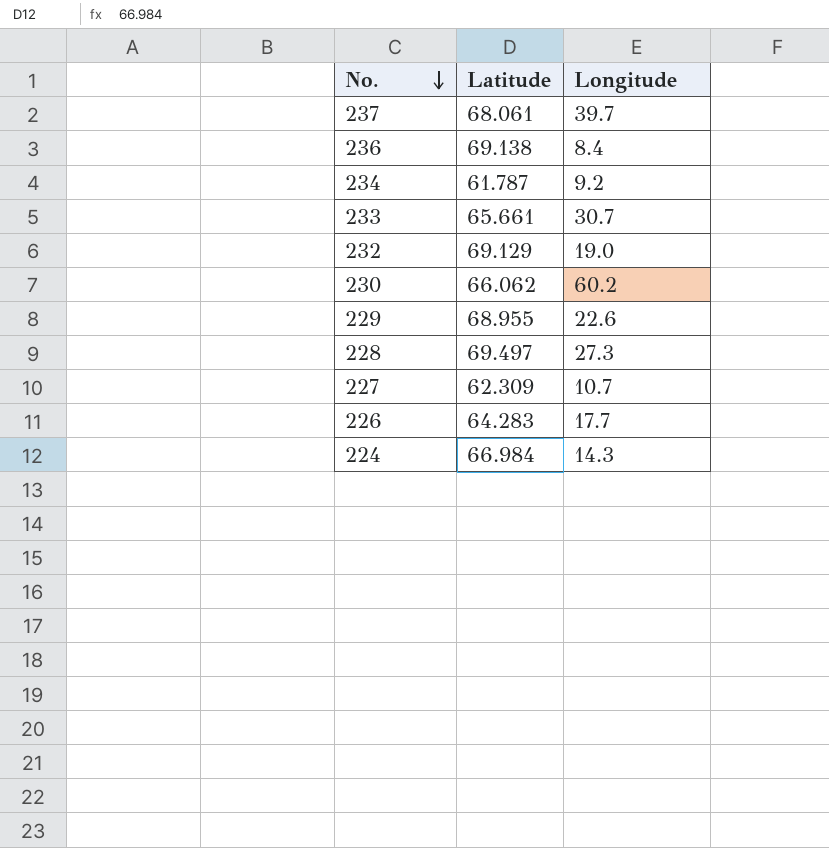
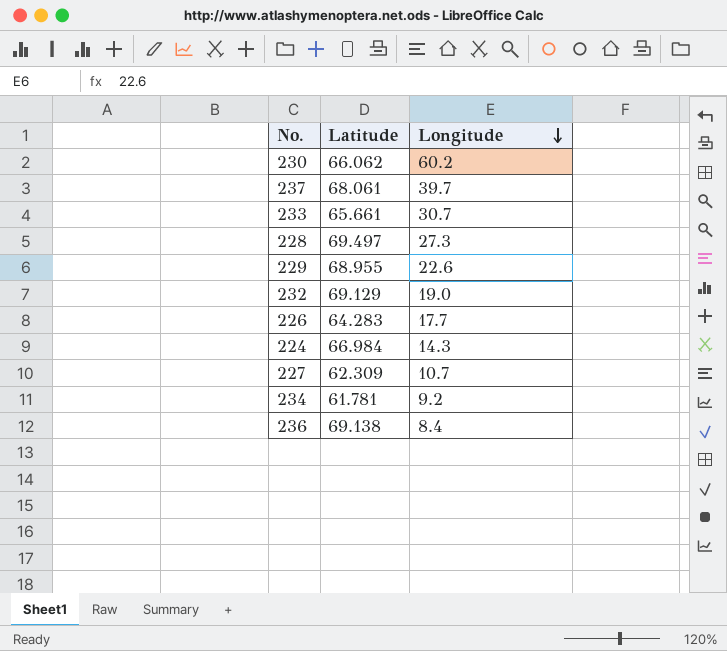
row order: No. descending -> Longitude descending
234 | Latitude: 61.787 -> 61.781

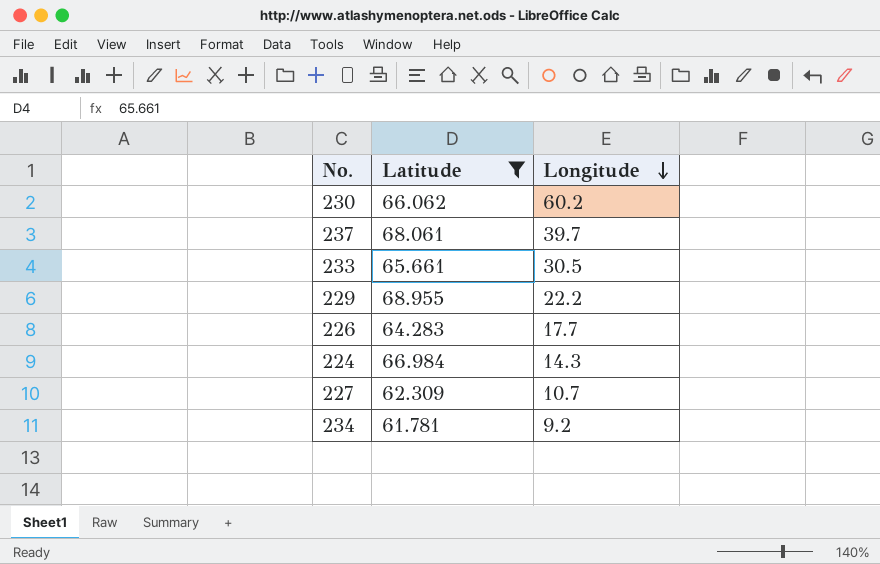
filter: none -> Latitude <= 68.955
233 | Longitude: 30.7 -> 30.5
229 | Longitude: 22.6 -> 22.2

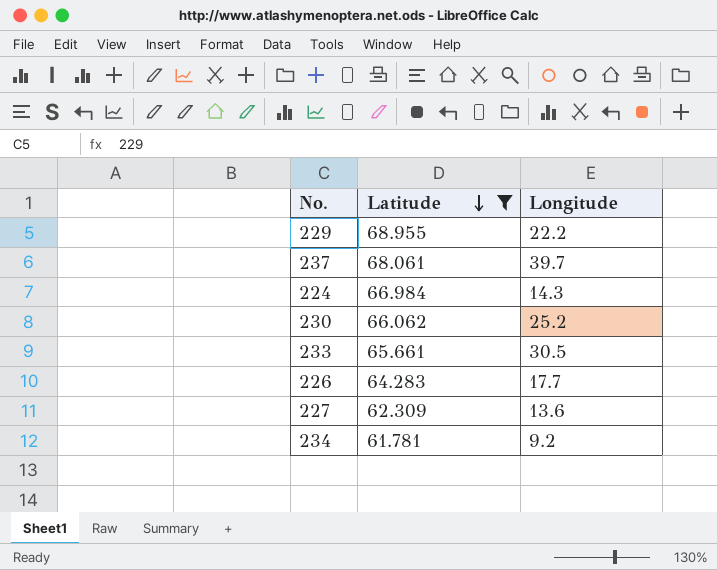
row order: Longitude descending -> Latitude descending
230 | Longitude: 60.2 -> 25.2
227 | Longitude: 10.7 -> 13.6

